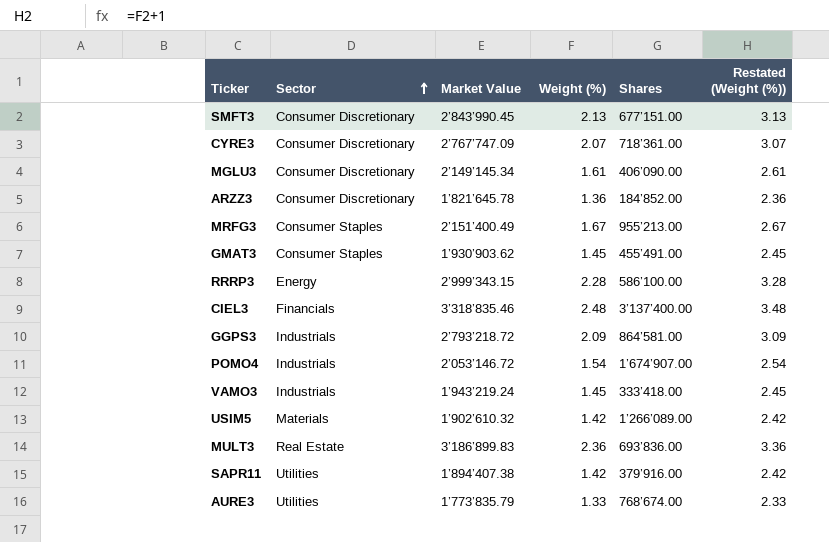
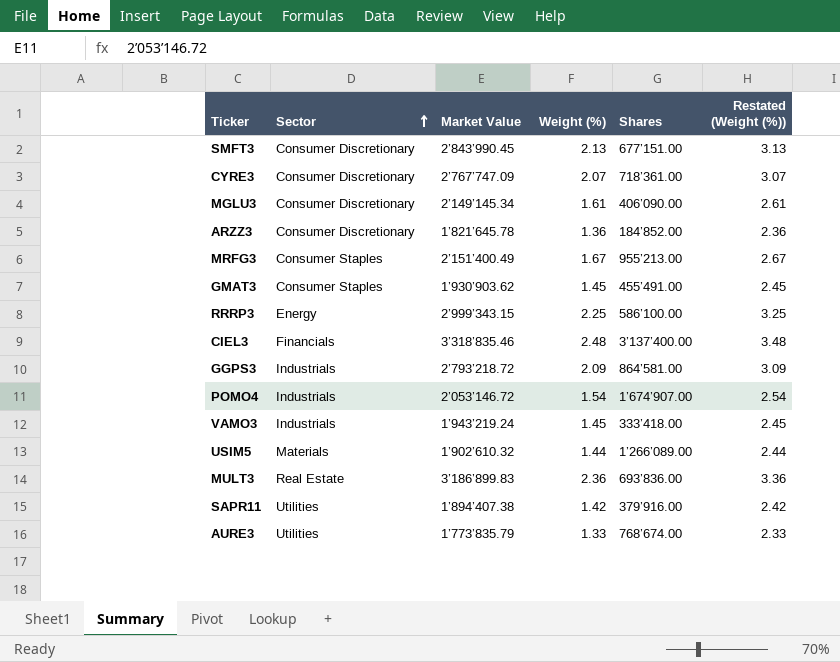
RRRP3 | Weight (%): 2.28 -> 2.25
RRRP3 | Restated (Weight (%)): 3.28 -> 3.25
USIM5 | Weight (%): 1.42 -> 1.44
USIM5 | Restated (Weight (%)): 2.42 -> 2.44

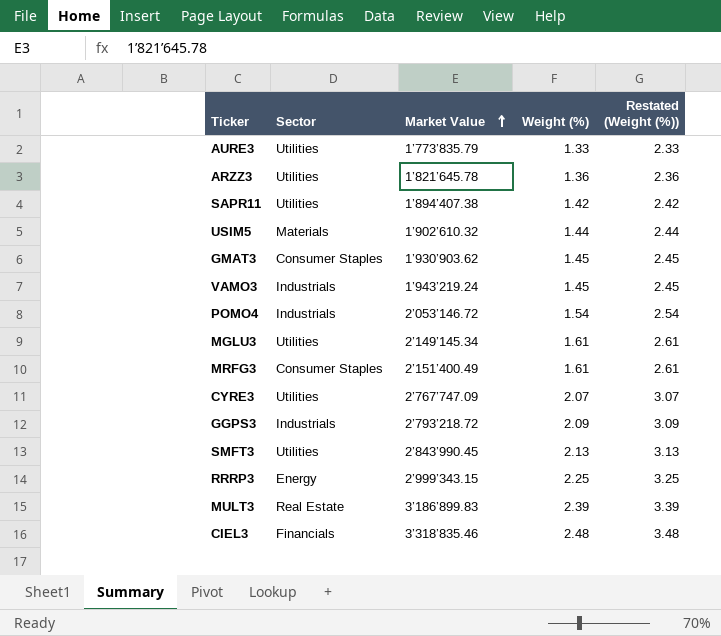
row order: Sector ascending -> Market Value ascending
column Shares | position: 5 -> none
ARZZ3 | Sector: Consumer Discretionary -> Utilities
MGLU3 | Sector: Consumer Discretionary -> Utilities
MRFG3 | Weight (%): 1.67 -> 1.61
MRFG3 | Restated (Weight (%)): 2.67 -> 2.61
CYRE3 | Sector: Consumer Discretionary -> Utilities
SMFT3 | Sector: Consumer Discretionary -> Utilities
MULT3 | Weight (%): 2.36 -> 2.39
MULT3 | Restated (Weight (%)): 3.36 -> 3.39

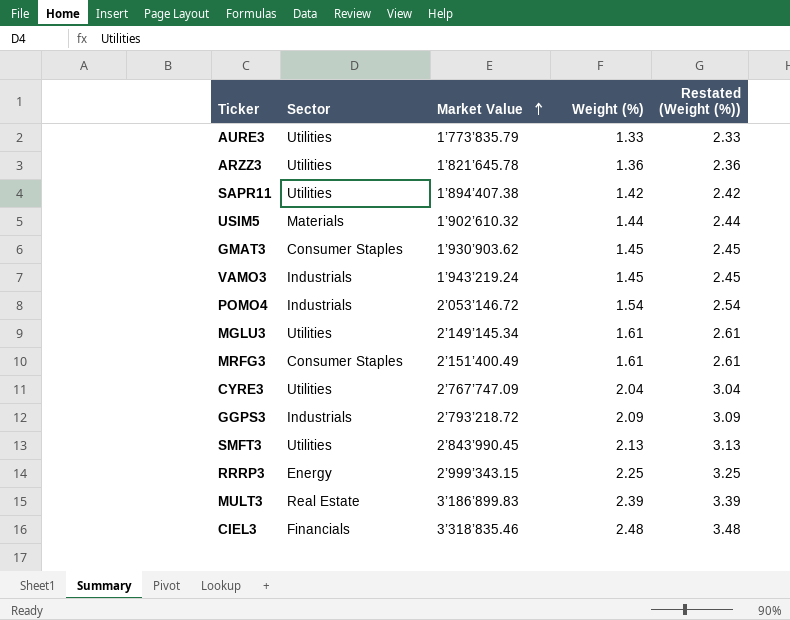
CYRE3 | Weight (%): 2.07 -> 2.04
CYRE3 | Restated (Weight (%)): 3.07 -> 3.04

